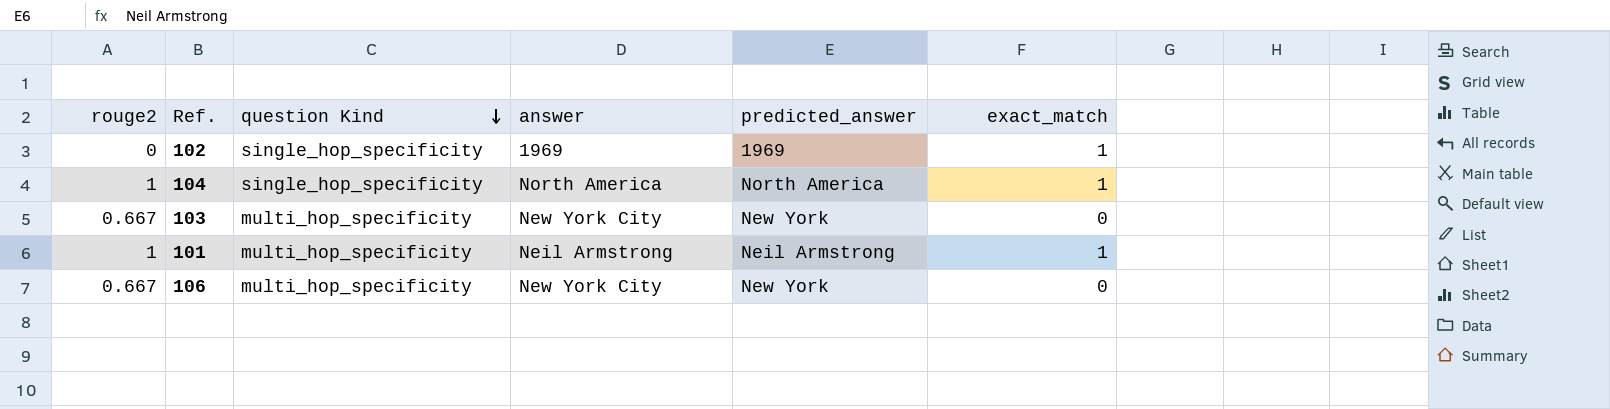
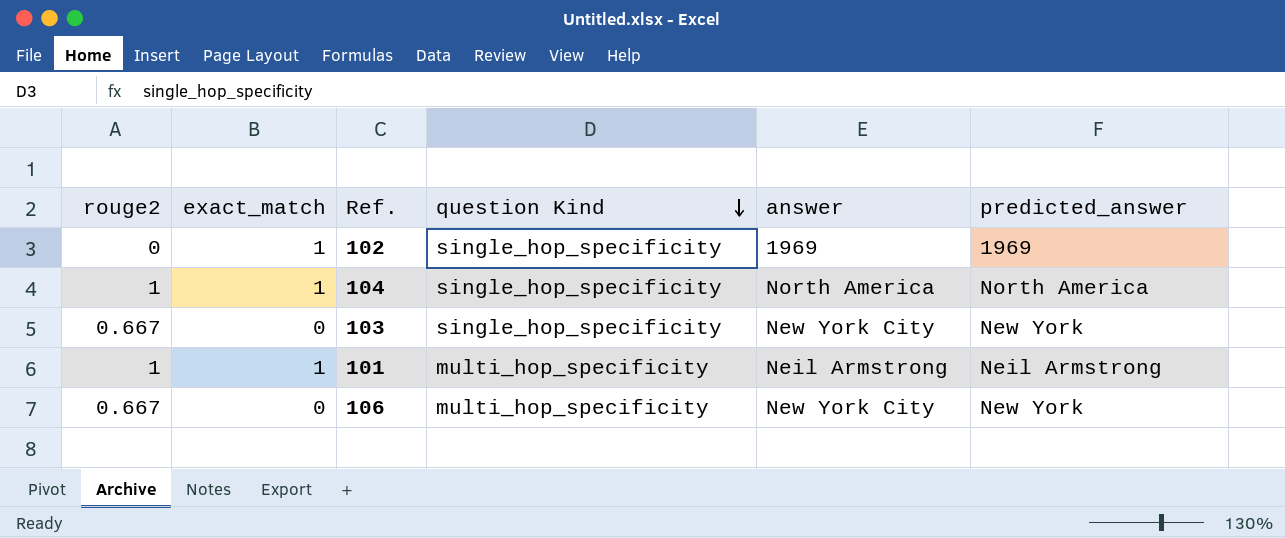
column exact_match | position: 6 -> 2
103 | question Kind: multi_hop_specificity -> single_hop_specificity

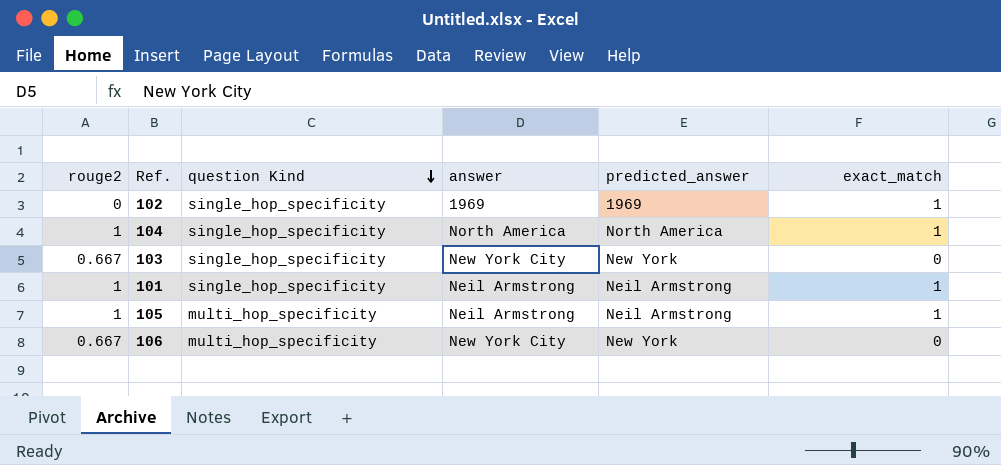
column exact_match | position: 2 -> 6
101 | question Kind: multi_hop_specificity -> single_hop_specificity
row 105: none -> 1 | multi_hop_specificity | Neil Armstrong | Neil Armstrong | 1

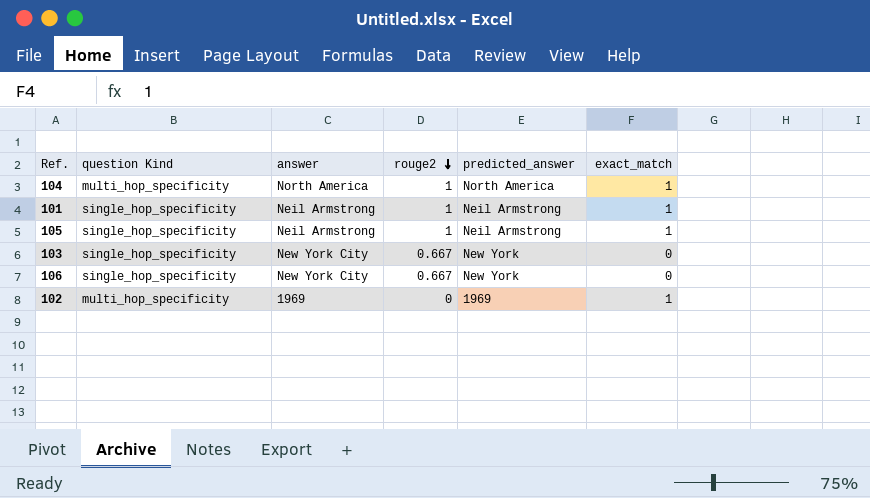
row order: question Kind descending -> rouge2 descending
column rouge2 | position: 1 -> 4
104 | question Kind: single_hop_specificity -> multi_hop_specificity
105 | question Kind: multi_hop_specificity -> single_hop_specificity
106 | question Kind: multi_hop_specificity -> single_hop_specificity
102 | question Kind: single_hop_specificity -> multi_hop_specificity

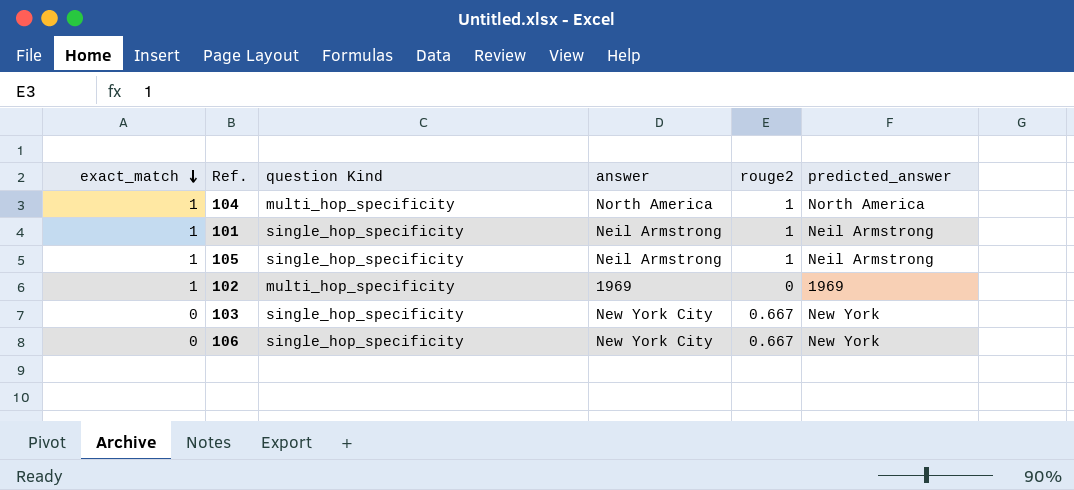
row order: rouge2 descending -> exact_match descending
column exact_match | position: 6 -> 1

